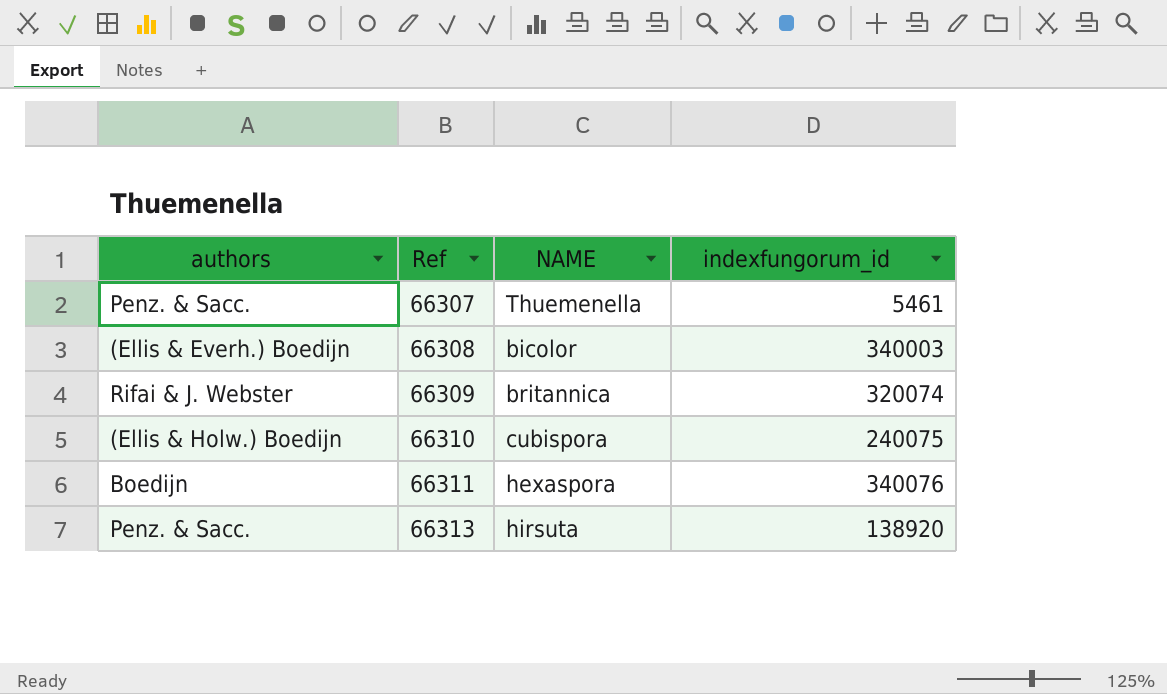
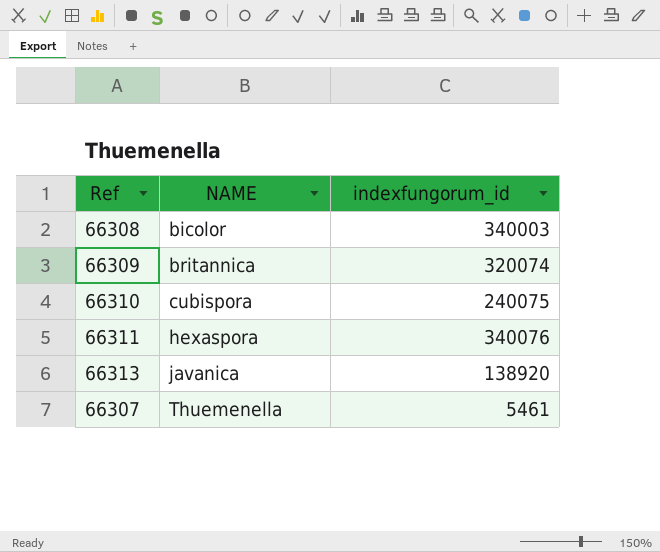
row order: Ref ascending -> NAME ascending
column authors | position: 1 -> none
66313 | NAME: hirsuta -> javanica

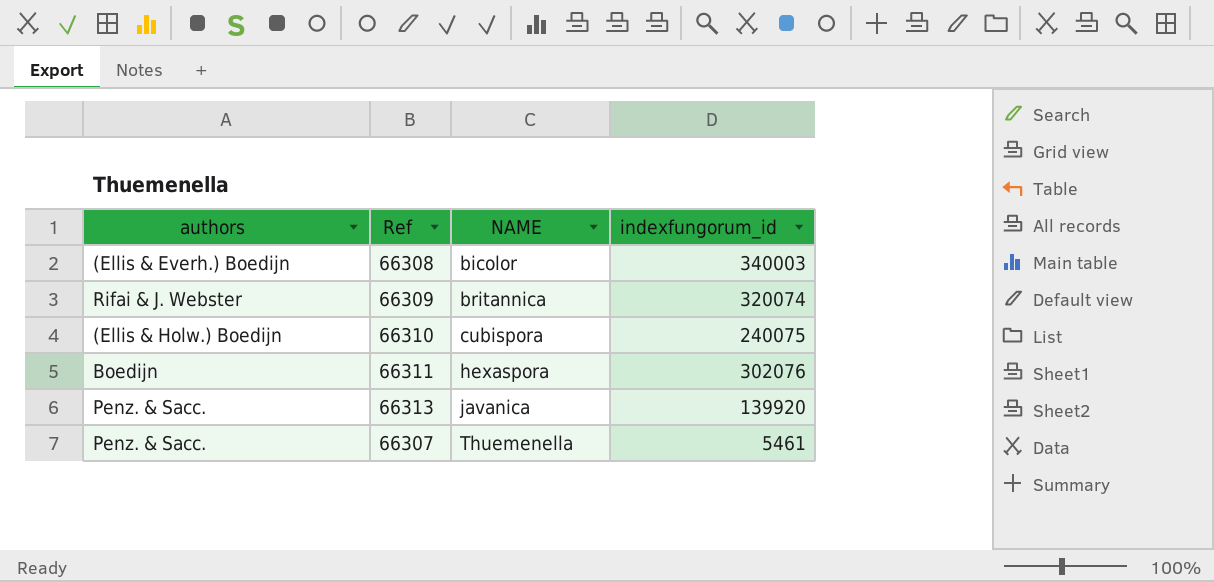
column authors | position: none -> 1
66311 | indexfungorum_id: 340076 -> 302076
66313 | indexfungorum_id: 138920 -> 139920

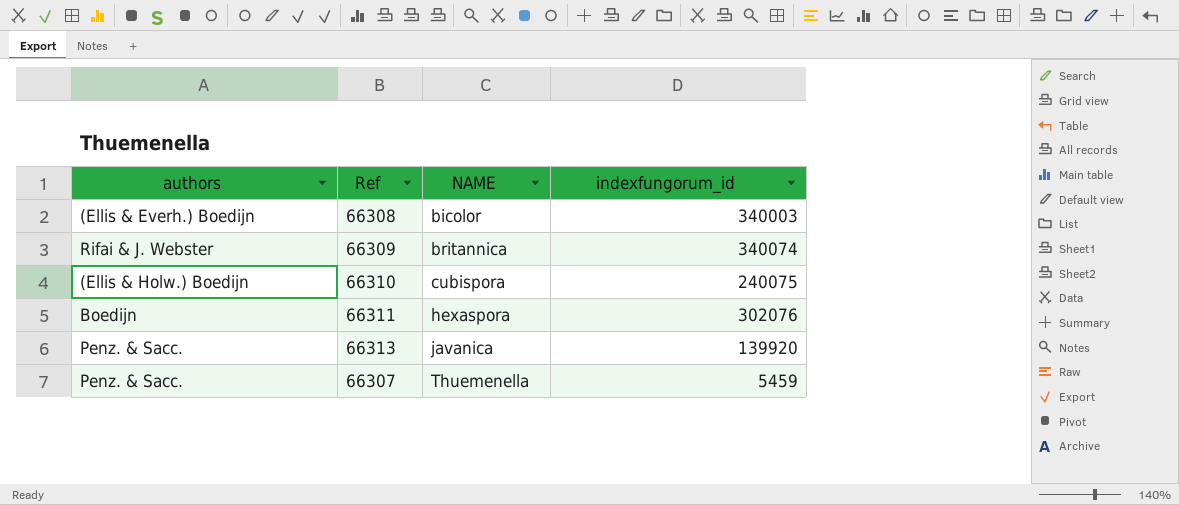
66309 | indexfungorum_id: 320074 -> 340074
66307 | indexfungorum_id: 5461 -> 5459

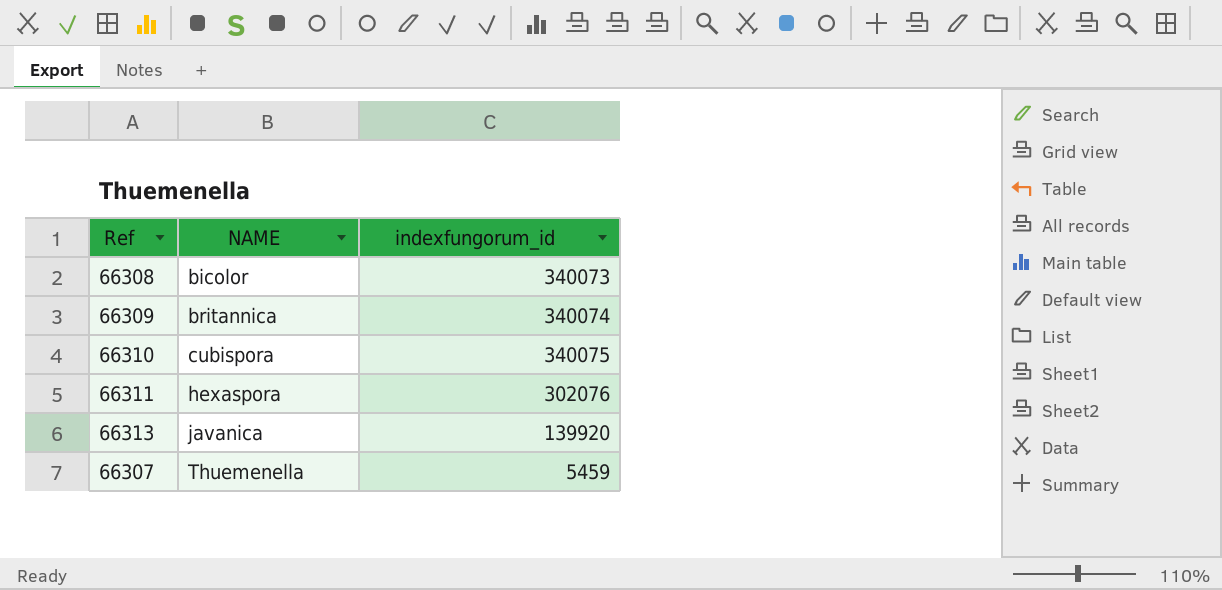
column authors | position: 1 -> none
66308 | indexfungorum_id: 340003 -> 340073
66310 | indexfungorum_id: 240075 -> 340075

